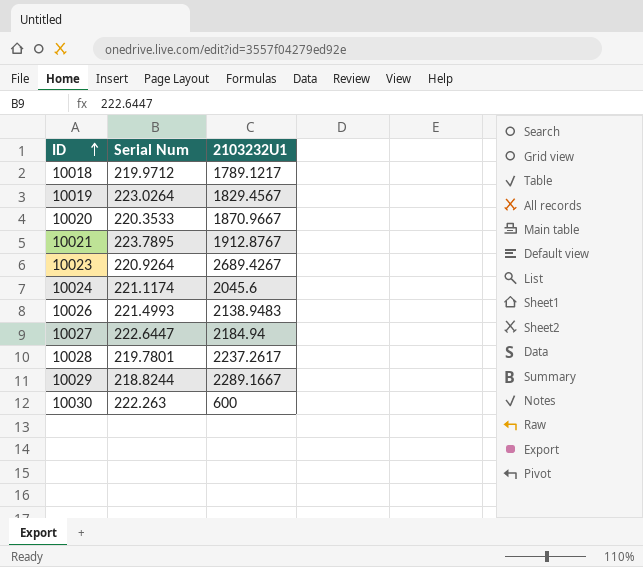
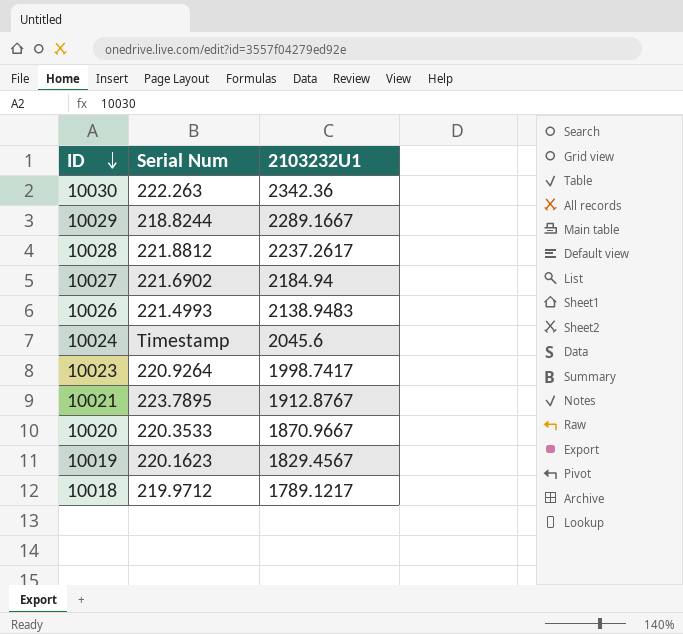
row order: ID ascending -> ID descending
10030 | 2103232U1: 600 -> 2342.36
10028 | Serial Num: 219.7801 -> 221.8812
10027 | Serial Num: 222.6447 -> 221.6902
10024 | Serial Num: 221.1174 -> Timestamp
10023 | 2103232U1: 2689.4267 -> 1998.7417
10019 | Serial Num: 223.0264 -> 220.1623

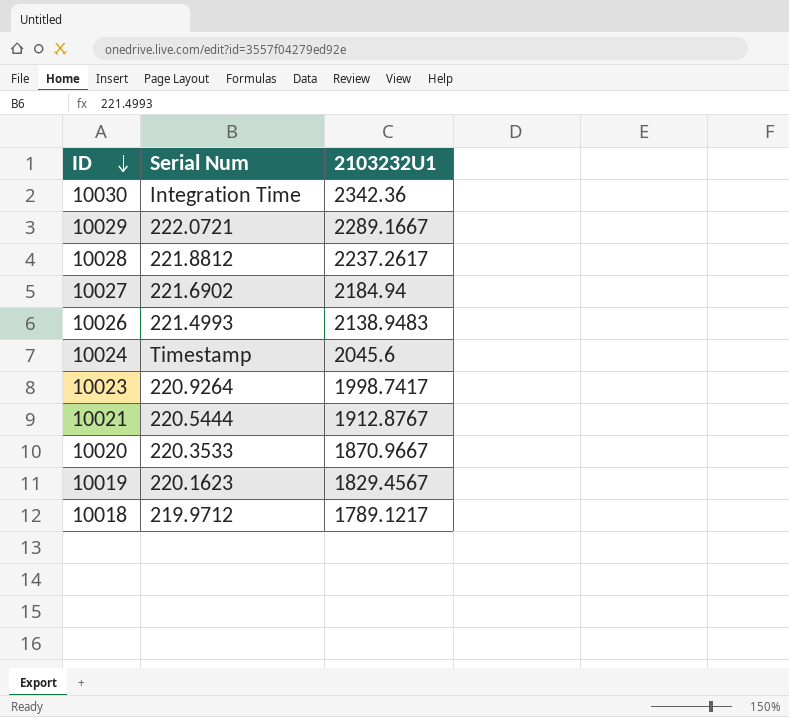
10030 | Serial Num: 222.263 -> Integration Time
10029 | Serial Num: 218.8244 -> 222.0721
10021 | Serial Num: 223.7895 -> 220.5444

